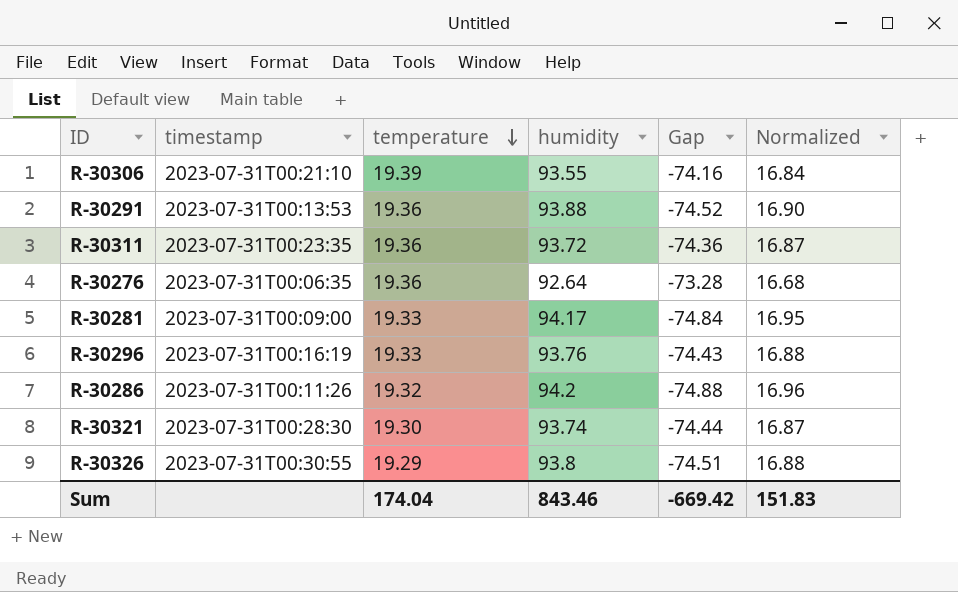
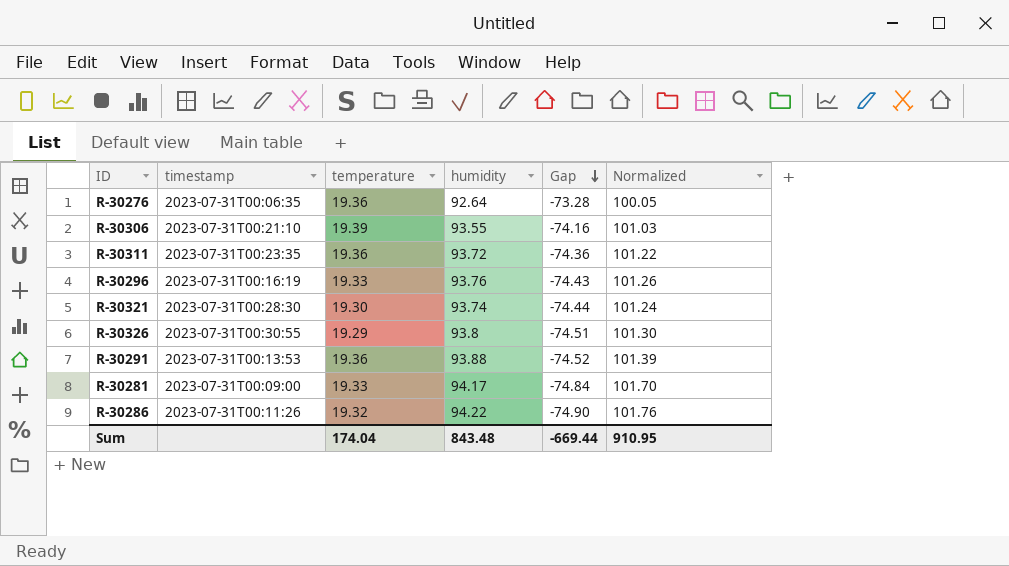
row order: temperature descending -> Gap descending
column Normalized | formula: [humidity] * 0.18 -> [humidity] * 1.08
R-30286 | humidity: 94.2 -> 94.22
R-30286 | Gap: -74.88 -> -74.90
Sum | humidity: 843.46 -> 843.48
Sum | Gap: -669.42 -> -669.44
Sum | Normalized: 151.83 -> 910.95

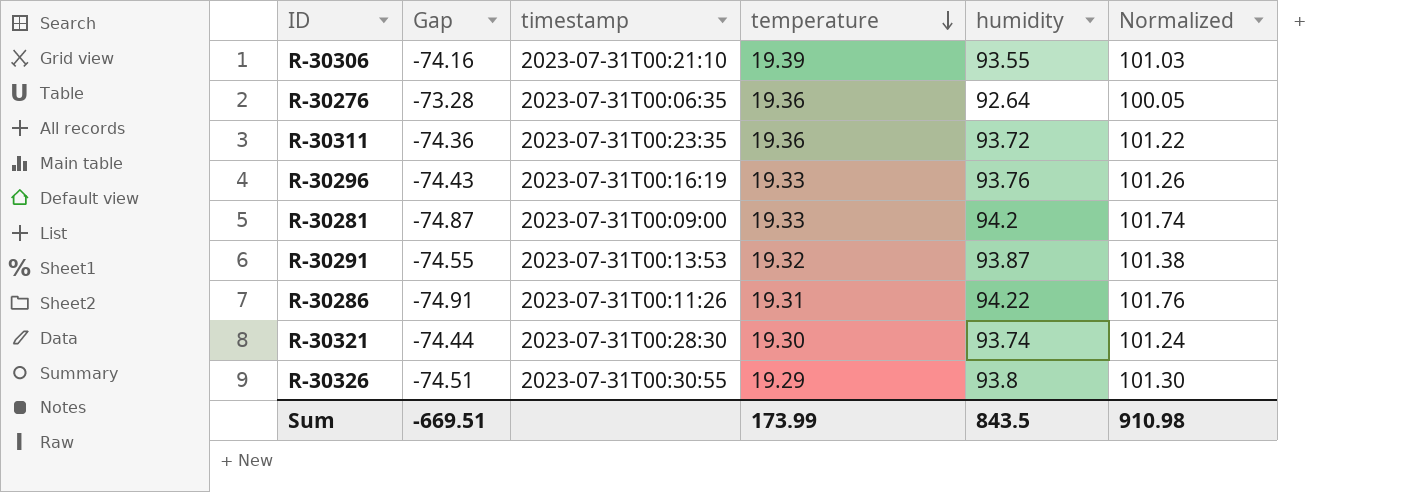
row order: Gap descending -> temperature descending
column Gap | position: 5 -> 2
R-30281 | Gap: -74.84 -> -74.87
R-30281 | humidity: 94.17 -> 94.2
R-30281 | Normalized: 101.70 -> 101.74
R-30291 | Gap: -74.52 -> -74.55
R-30291 | temperature: 19.36 -> 19.32
R-30291 | humidity: 93.88 -> 93.87
R-30291 | Normalized: 101.39 -> 101.38
R-30286 | Gap: -74.90 -> -74.91
R-30286 | temperature: 19.32 -> 19.31
Sum | Gap: -669.44 -> -669.51
Sum | temperature: 174.04 -> 173.99
Sum | humidity: 843.48 -> 843.5
Sum | Normalized: 910.95 -> 910.98

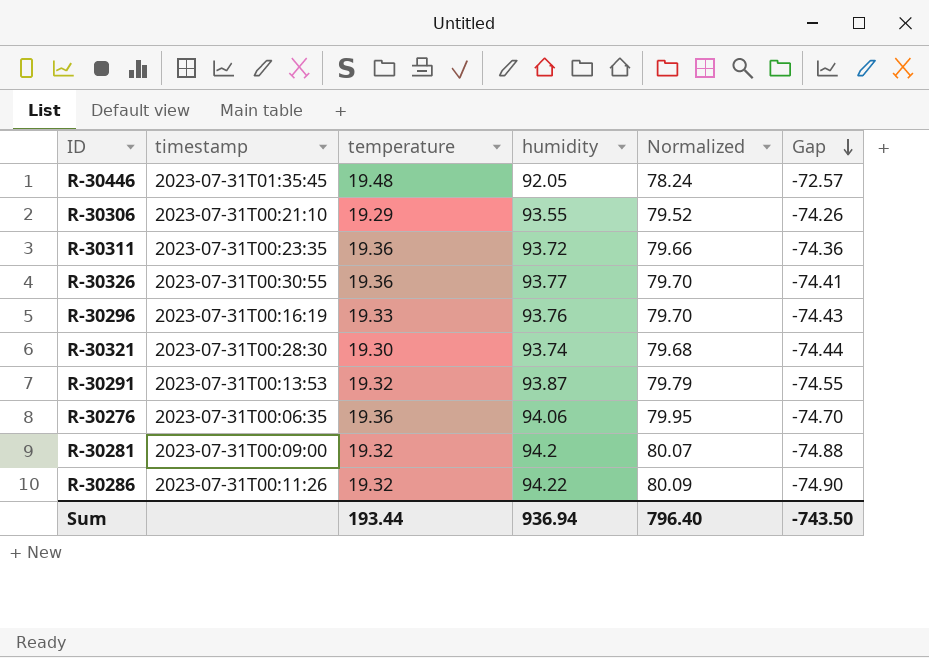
row order: temperature descending -> Gap descending
column Normalized | formula: [humidity] * 1.08 -> [humidity] * 0.85
column Gap | position: 2 -> 6
row R-30446: none -> 2023-07-31T01:35:45 | 19.48 | 92.05 | 78.24 | -72.57
R-30306 | temperature: 19.39 -> 19.29
R-30306 | Gap: -74.16 -> -74.26
R-30326 | temperature: 19.29 -> 19.36
R-30326 | humidity: 93.8 -> 93.77
R-30326 | Gap: -74.51 -> -74.41
R-30276 | humidity: 92.64 -> 94.06
R-30276 | Gap: -73.28 -> -74.70
R-30281 | temperature: 19.33 -> 19.32
R-30281 | Gap: -74.87 -> -74.88
R-30286 | temperature: 19.31 -> 19.32
R-30286 | Gap: -74.91 -> -74.90
Sum | temperature: 173.99 -> 193.44
Sum | humidity: 843.5 -> 936.94
Sum | Normalized: 910.98 -> 796.40
Sum | Gap: -669.51 -> -743.50

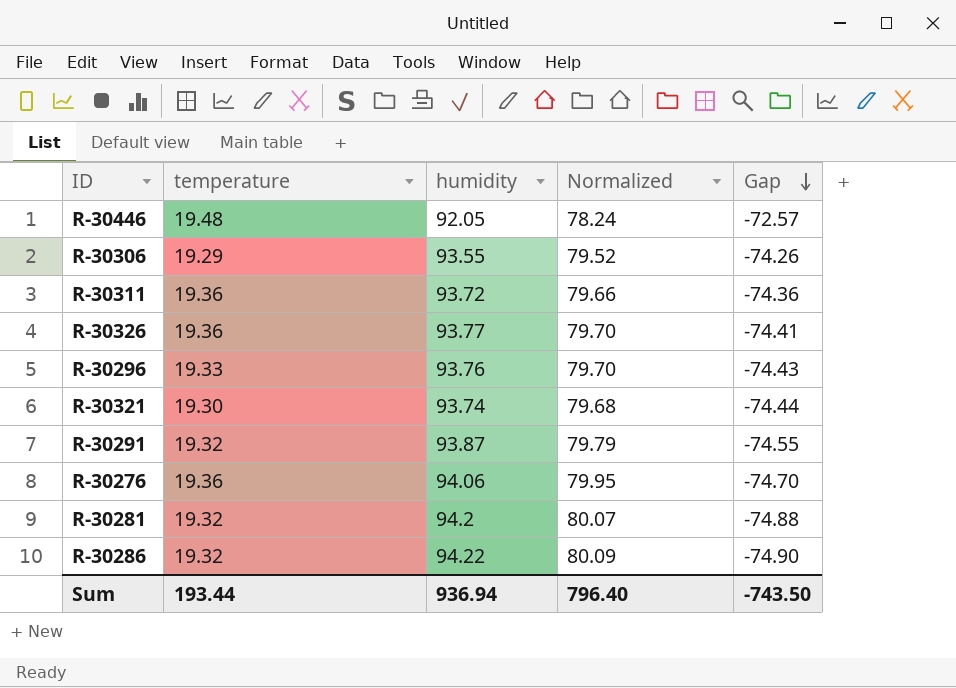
column timestamp | position: 2 -> none

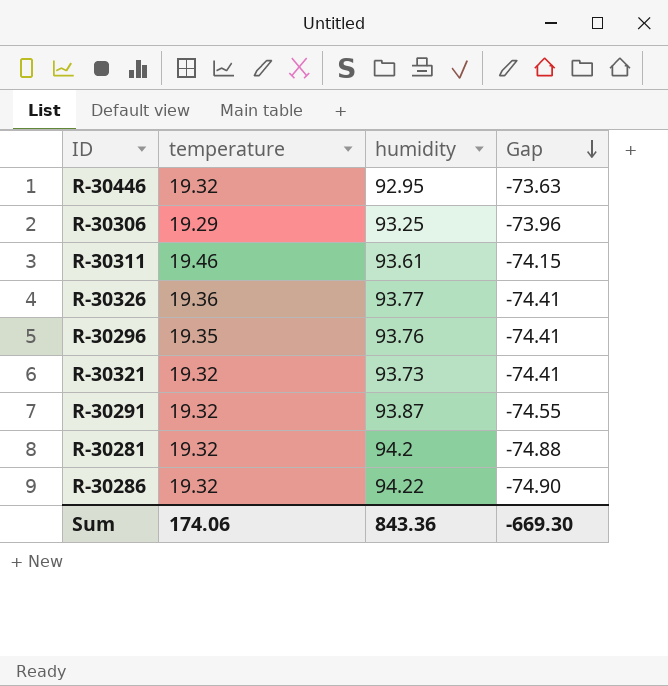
column Normalized | formula: [humidity] * 0.85 -> none
row R-30276: 19.36 | 94.06 | 79.95 | -74.70 -> none
R-30446 | temperature: 19.48 -> 19.32
R-30446 | humidity: 92.05 -> 92.95
R-30446 | Gap: -72.57 -> -73.63
R-30306 | humidity: 93.55 -> 93.25
R-30306 | Gap: -74.26 -> -73.96
R-30311 | temperature: 19.36 -> 19.46
R-30311 | humidity: 93.72 -> 93.61
R-30311 | Gap: -74.36 -> -74.15
R-30296 | temperature: 19.33 -> 19.35
R-30296 | Gap: -74.43 -> -74.41
R-30321 | temperature: 19.30 -> 19.32
R-30321 | humidity: 93.74 -> 93.73
R-30321 | Gap: -74.44 -> -74.41
Sum | temperature: 193.44 -> 174.06
Sum | humidity: 936.94 -> 843.36
Sum | Gap: -743.50 -> -669.30

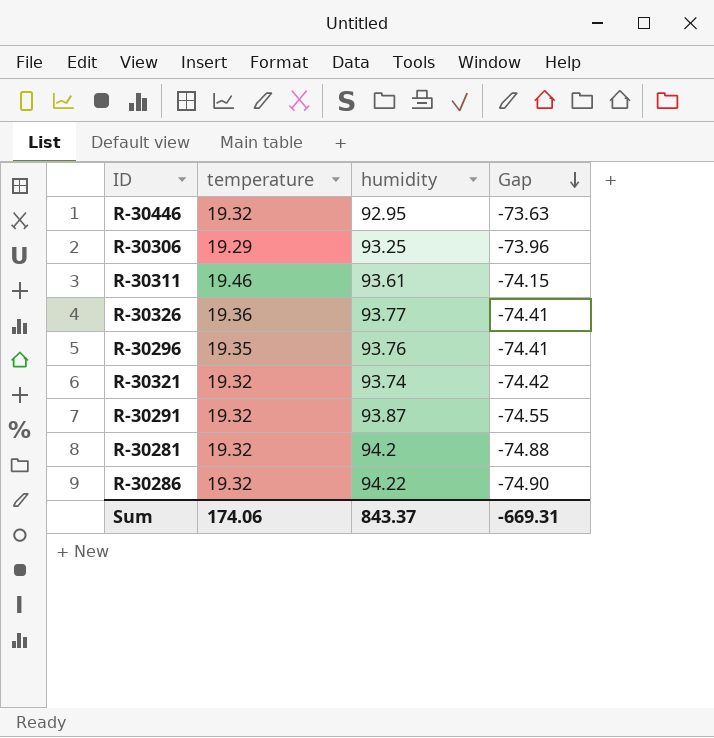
R-30321 | humidity: 93.73 -> 93.74
R-30321 | Gap: -74.41 -> -74.42
Sum | humidity: 843.36 -> 843.37
Sum | Gap: -669.30 -> -669.31

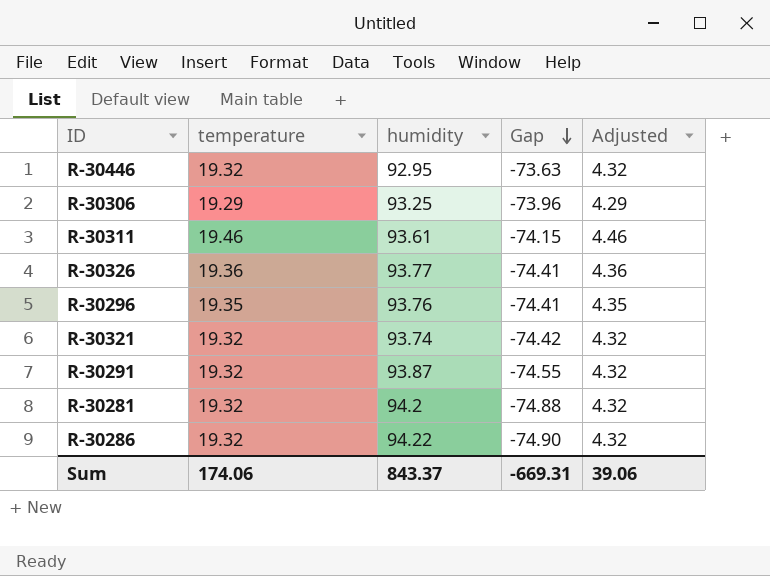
column Adjusted | formula: none -> [temperature] - 15

